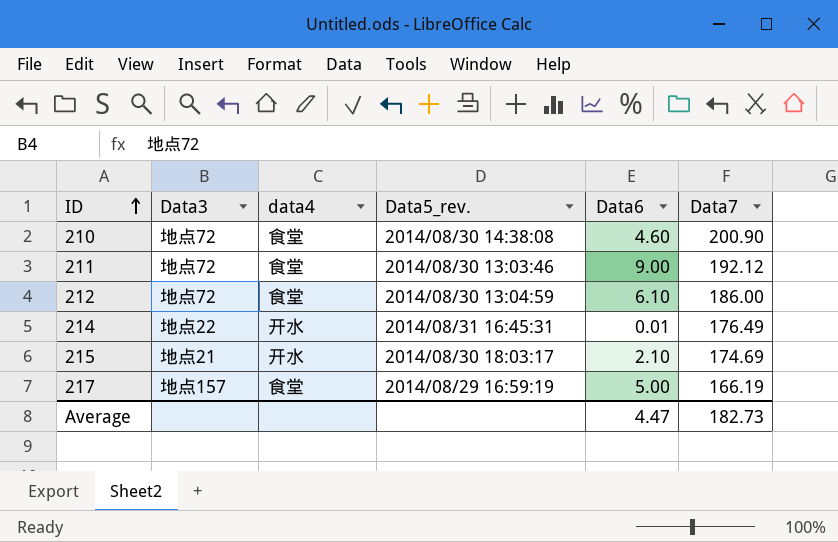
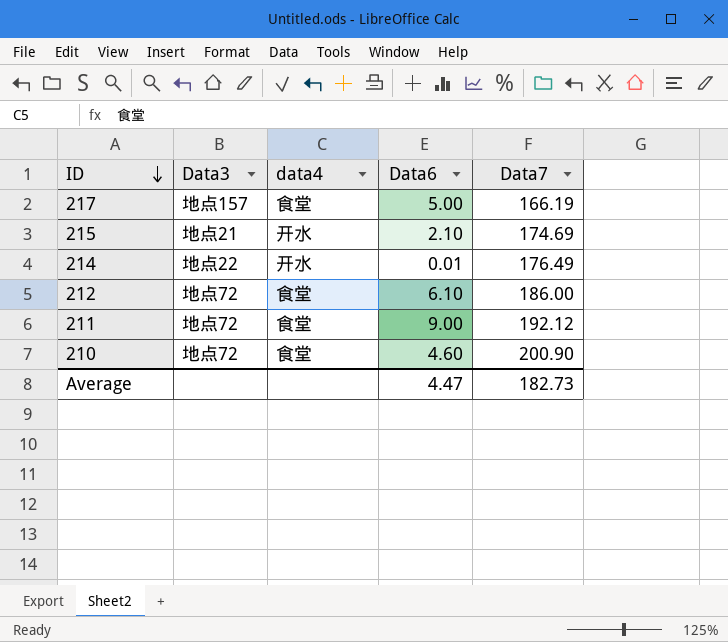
row order: ID ascending -> ID descending
column Data5_rev. | position: 4 -> none

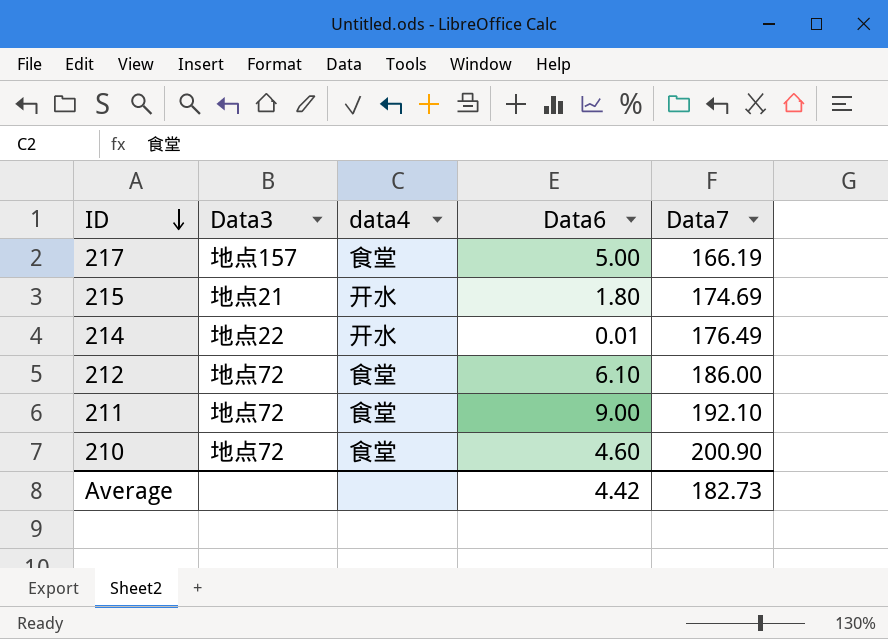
215 | Data6: 2.10 -> 1.80
211 | Data7: 192.12 -> 192.10
Average | Data6: 4.47 -> 4.42

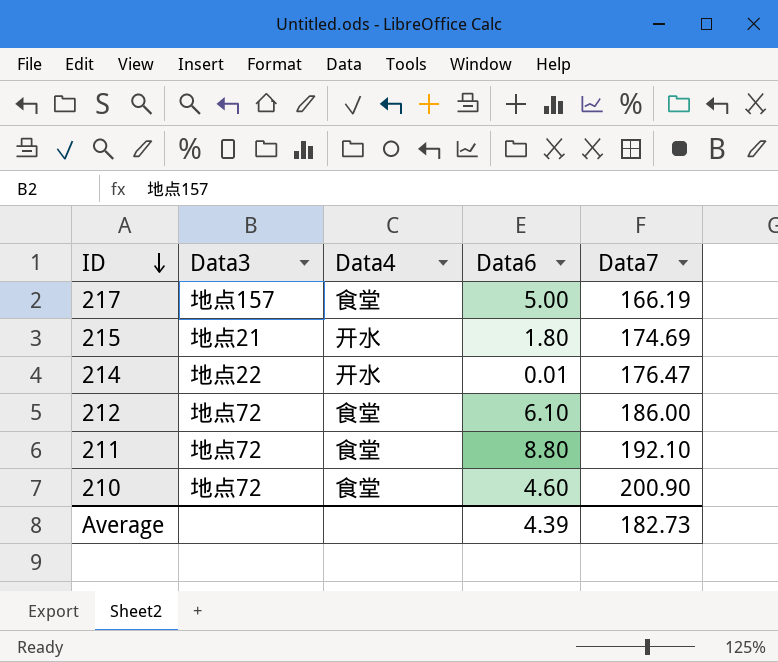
column name: data4 -> Data4
214 | Data7: 176.49 -> 176.47
211 | Data6: 9.00 -> 8.80
Average | Data6: 4.42 -> 4.39

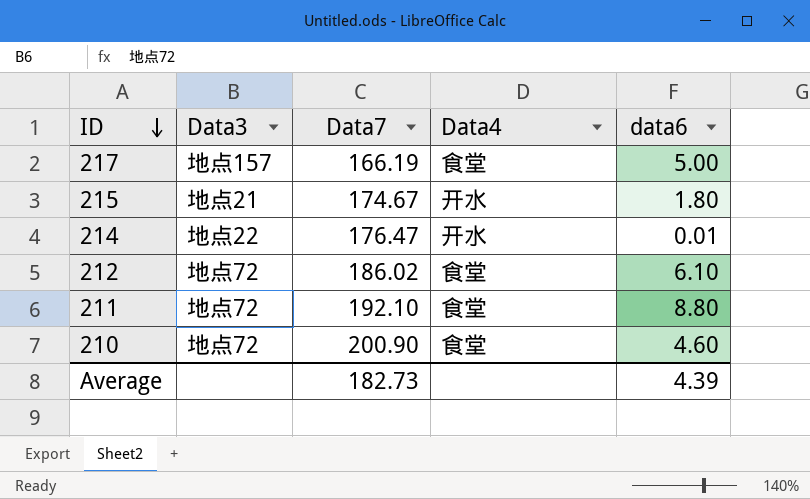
column Data7 | position: 5 -> 3
column name: Data6 -> data6
215 | Data7: 174.69 -> 174.67
212 | Data7: 186.00 -> 186.02

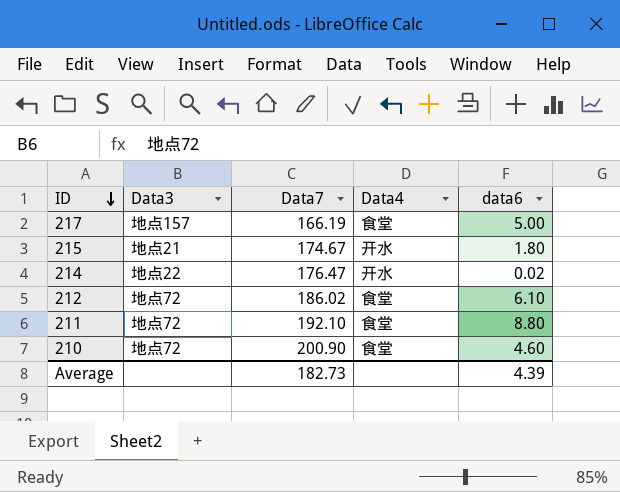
214 | data6: 0.01 -> 0.02

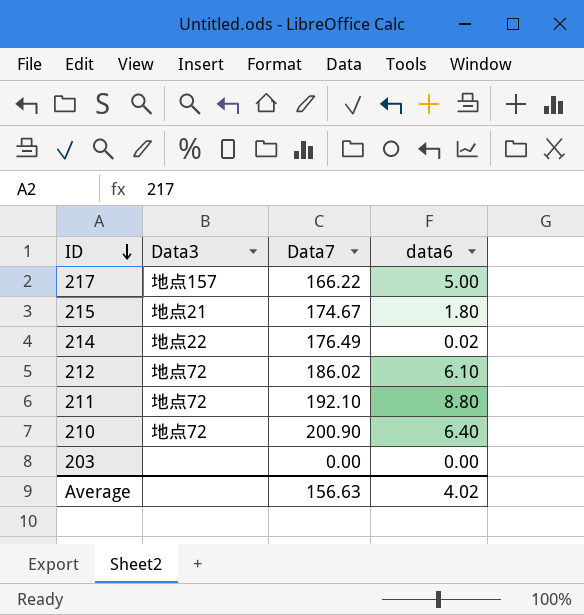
column Data4 | position: 4 -> none
217 | Data7: 166.19 -> 166.22
214 | Data7: 176.47 -> 176.49
210 | data6: 4.60 -> 6.40
row 203: none -> none | 0.00 | 0.00
Average | Data7: 182.73 -> 156.63
Average | data6: 4.39 -> 4.02

